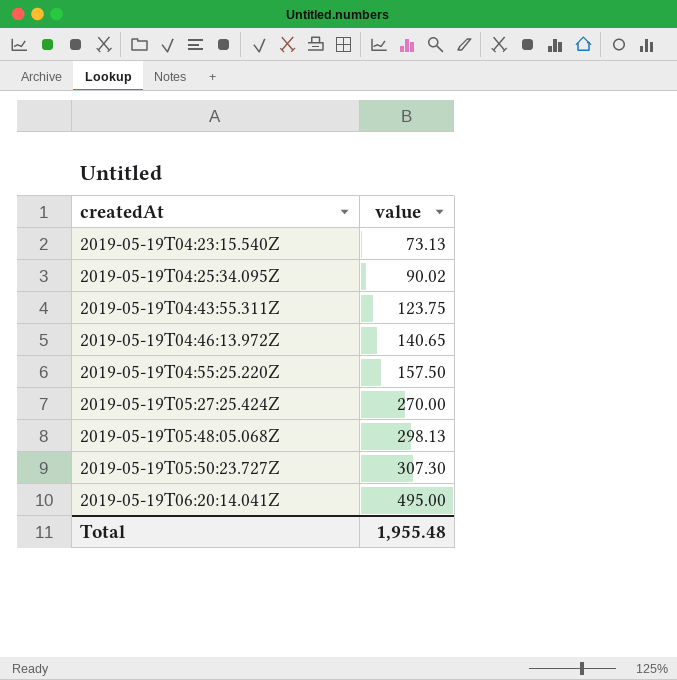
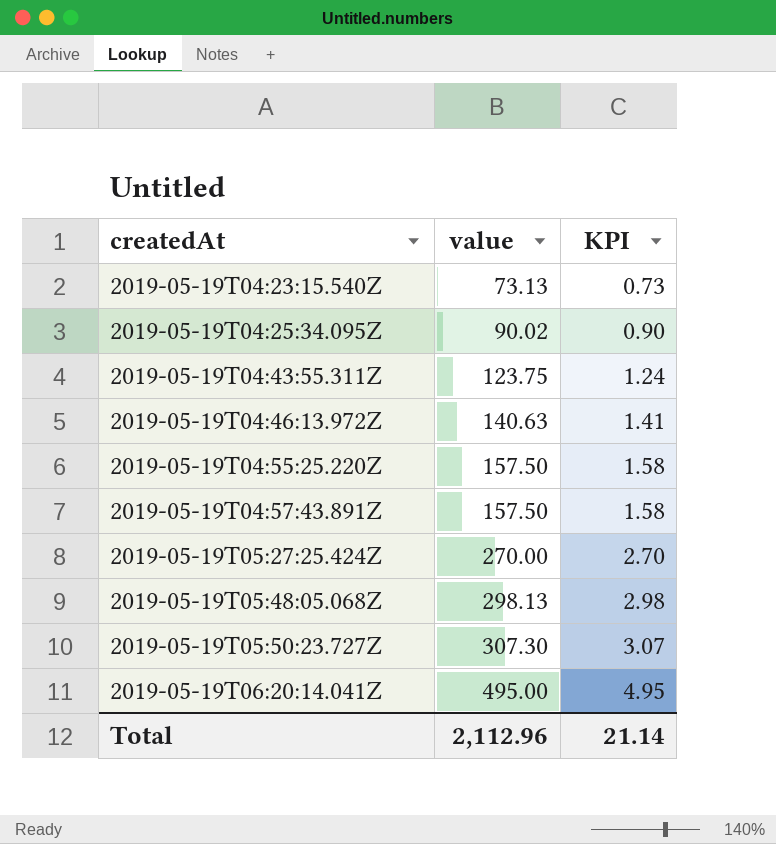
column KPI | formula: none -> [value] * 0.01
2019-05-19T04:46:13.972Z | value: 140.65 -> 140.63
row 2019-05-19T04:57:43.891Z: none -> 157.50 | 1.58
Total | value: 1,955.48 -> 2,112.96

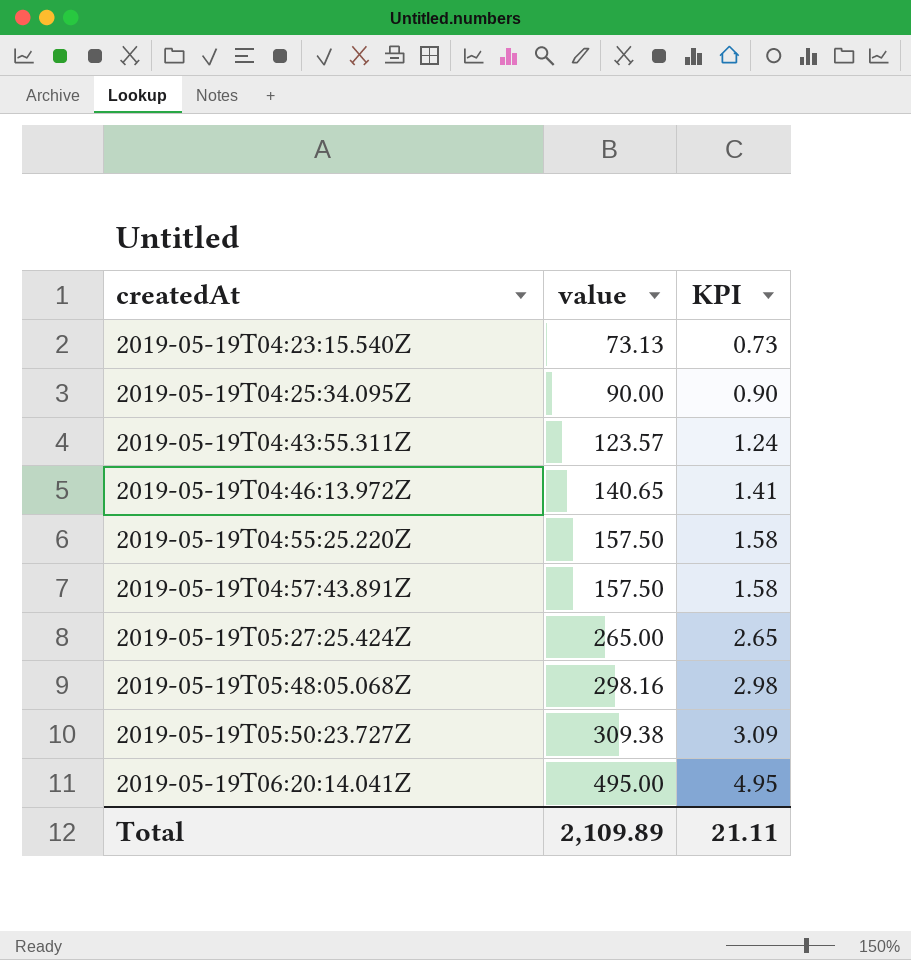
2019-05-19T04:25:34.095Z | value: 90.02 -> 90.00
2019-05-19T04:43:55.311Z | value: 123.75 -> 123.57
2019-05-19T04:46:13.972Z | value: 140.63 -> 140.65
2019-05-19T05:27:25.424Z | value: 270.00 -> 265.00
2019-05-19T05:27:25.424Z | KPI: 2.70 -> 2.65
2019-05-19T05:48:05.068Z | value: 298.13 -> 298.16
2019-05-19T05:50:23.727Z | value: 307.30 -> 309.38
2019-05-19T05:50:23.727Z | KPI: 3.07 -> 3.09
Total | value: 2,112.96 -> 2,109.89
Total | KPI: 21.14 -> 21.11

